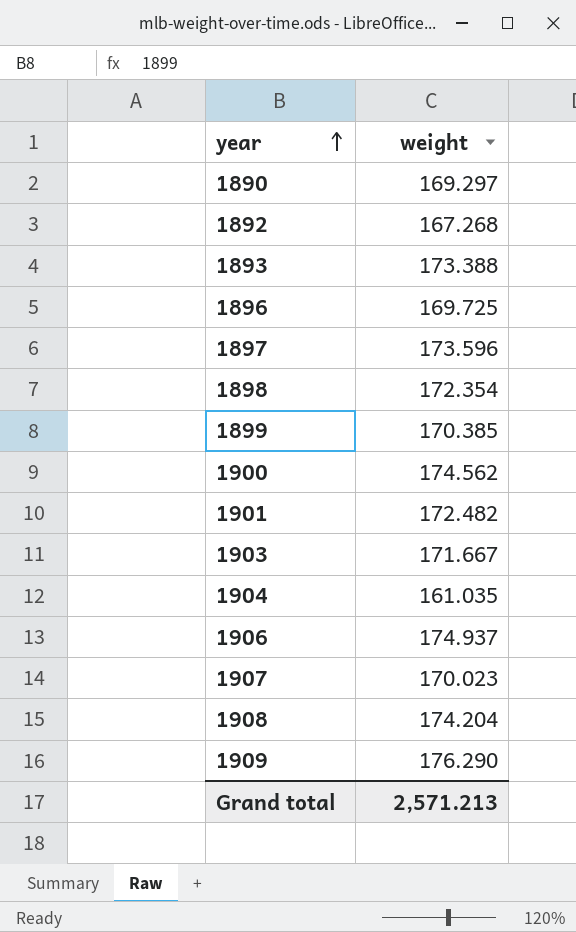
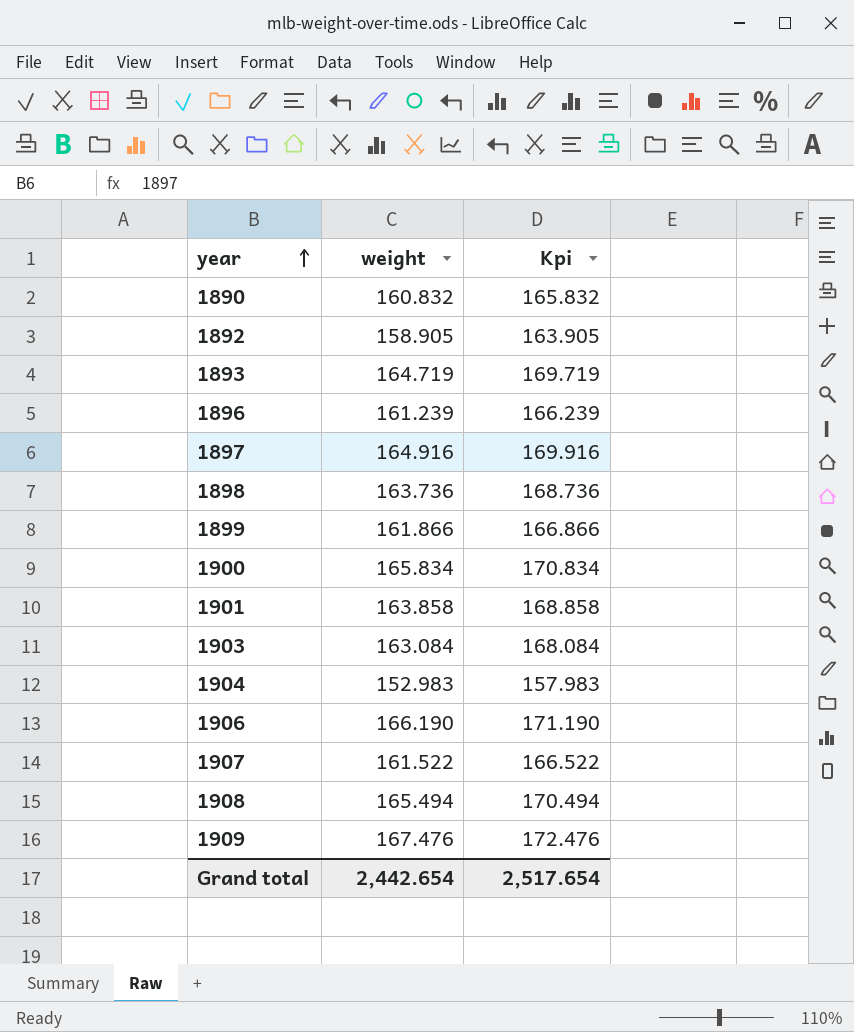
column Kpi | formula: none -> [weight] + 5
1890 | weight: 169.297 -> 160.832
1892 | weight: 167.268 -> 158.905
1893 | weight: 173.388 -> 164.719
1896 | weight: 169.725 -> 161.239
1897 | weight: 173.596 -> 164.916
1898 | weight: 172.354 -> 163.736
1899 | weight: 170.385 -> 161.866
1900 | weight: 174.562 -> 165.834
1901 | weight: 172.482 -> 163.858
1903 | weight: 171.667 -> 163.084
1904 | weight: 161.035 -> 152.983
1906 | weight: 174.937 -> 166.190
1907 | weight: 170.023 -> 161.522
1908 | weight: 174.204 -> 165.494
1909 | weight: 176.290 -> 167.476
Grand total | weight: 2,571.213 -> 2,442.654

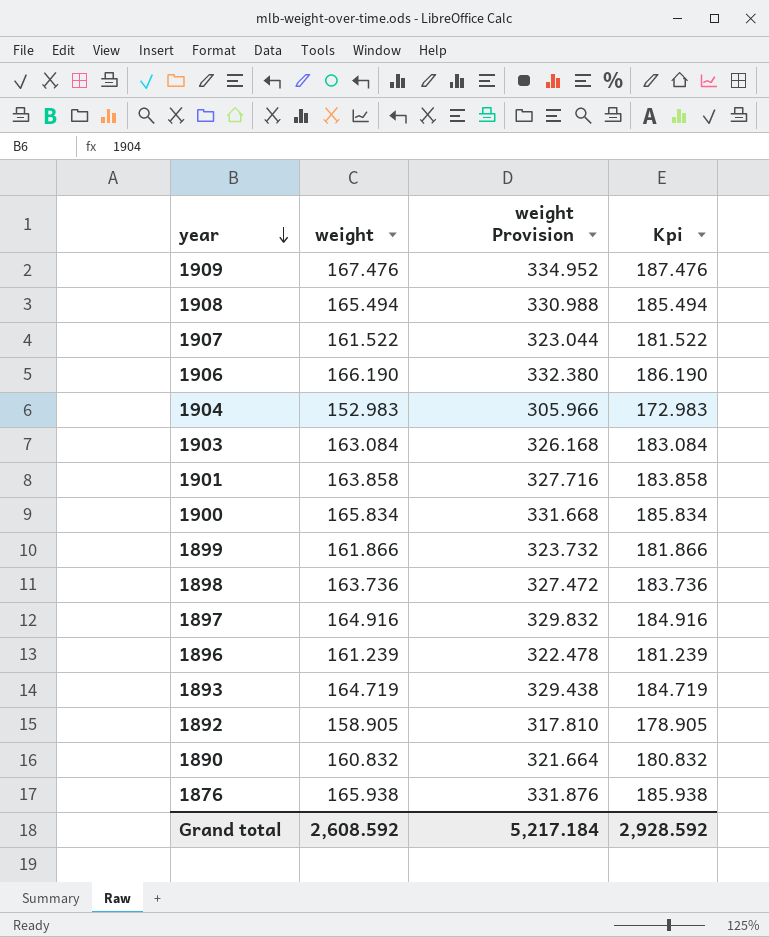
row order: year ascending -> year descending
column weight Provision | formula: none -> [weight] * 2
column Kpi | formula: [weight] + 5 -> [weight] + 20
row 1876: none -> 165.938 | 331.876 | 185.938
Grand total | weight: 2,442.654 -> 2,608.592
Grand total | Kpi: 2,517.654 -> 2,928.592

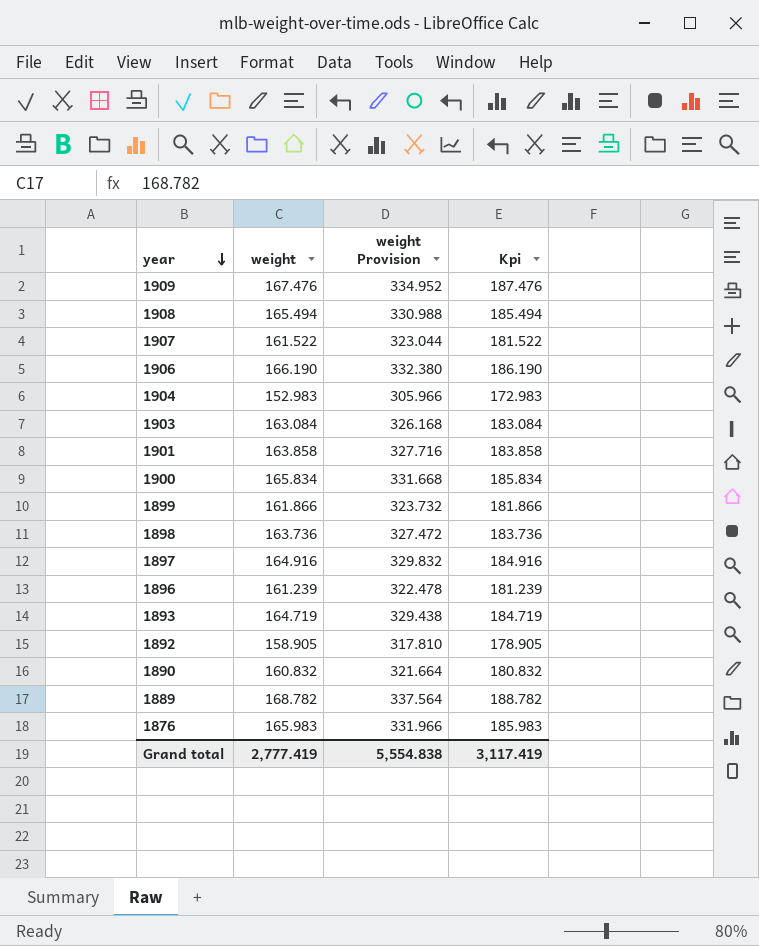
row 1889: none -> 168.782 | 337.564 | 188.782
1876 | weight: 165.938 -> 165.983
1876 | weight Provision: 331.876 -> 331.966
1876 | Kpi: 185.938 -> 185.983
Grand total | weight: 2,608.592 -> 2,777.419
Grand total | weight Provision: 5,217.184 -> 5,554.838
Grand total | Kpi: 2,928.592 -> 3,117.419

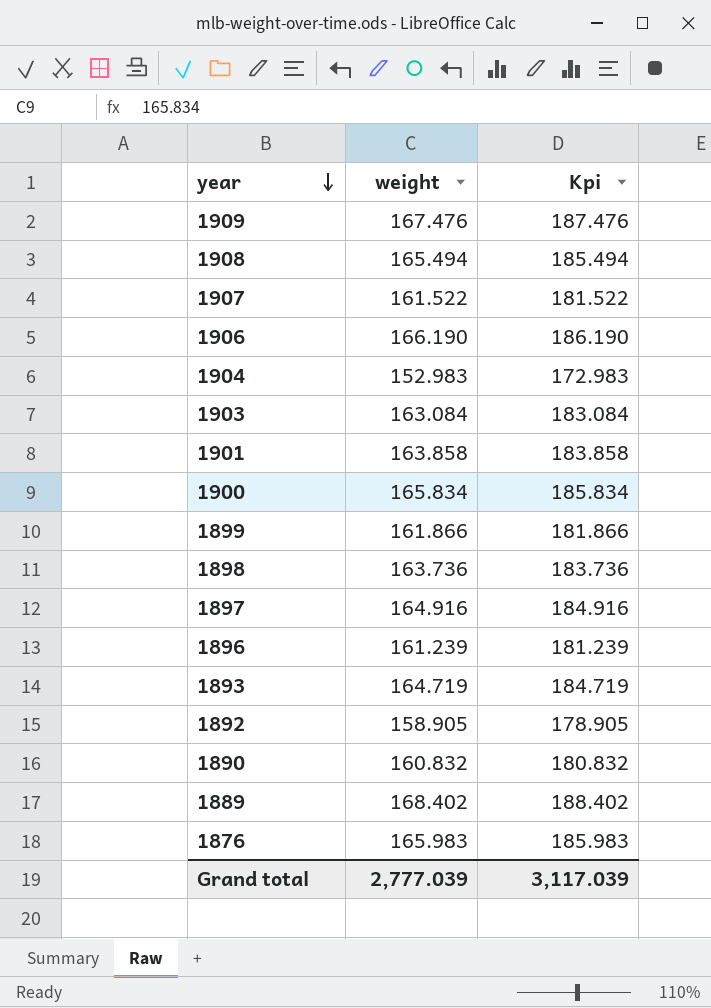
column weight Provision | formula: [weight] * 2 -> none
1889 | weight: 168.782 -> 168.402
1889 | Kpi: 188.782 -> 188.402
Grand total | weight: 2,777.419 -> 2,777.039
Grand total | Kpi: 3,117.419 -> 3,117.039

